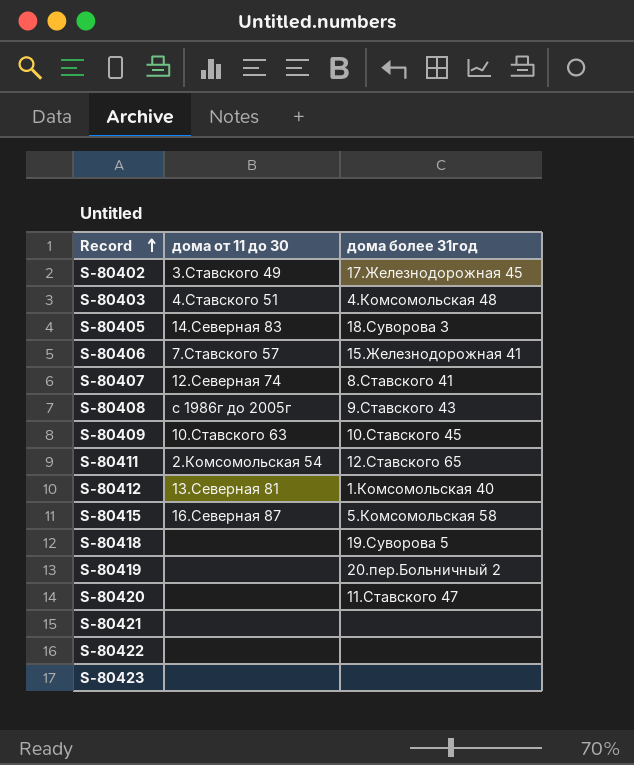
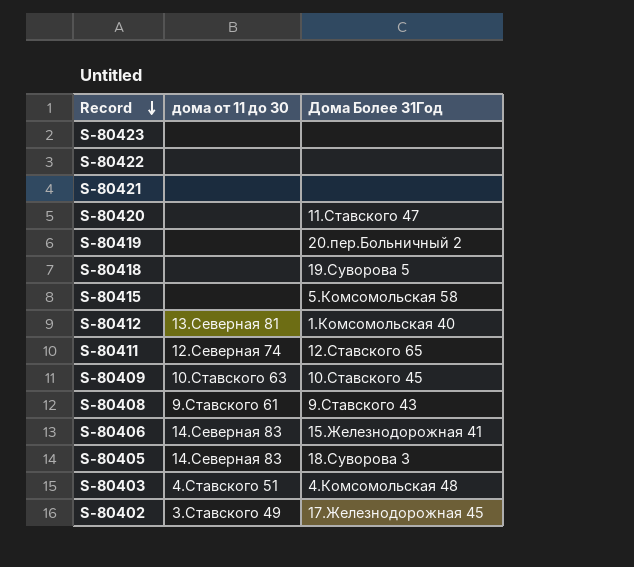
row order: Record ascending -> Record descending
column name: дома более 31год -> Дома Более 31Год
row S-80407: 12.Северная 74 | 8.Ставского 41 -> none
S-80415 | дома от 11 до 30: 16.Северная 87 -> none
S-80411 | дома от 11 до 30: 2.Комсомольская 54 -> 12.Северная 74
S-80408 | дома от 11 до 30: с 1986г до 2005г -> 9.Ставского 61
S-80406 | дома от 11 до 30: 7.Ставского 57 -> 14.Северная 83

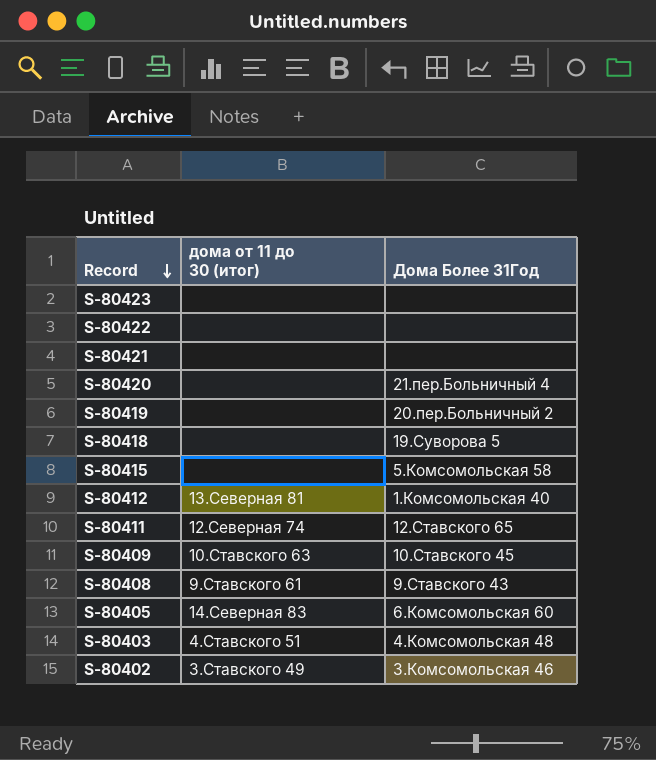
column name: дома от 11 до 30 -> дома от 11 до 30 (итог)
row S-80406: 14.Северная 83 | 15.Железнодорожная 41 -> none
S-80420 | Дома Более 31Год: 11.Ставского 47 -> 21.пер.Больничный 4
S-80405 | Дома Более 31Год: 18.Суворова 3 -> 6.Комсомольская 60
S-80402 | Дома Более 31Год: 17.Железнодорожная 45 -> 3.Комсомольская 46

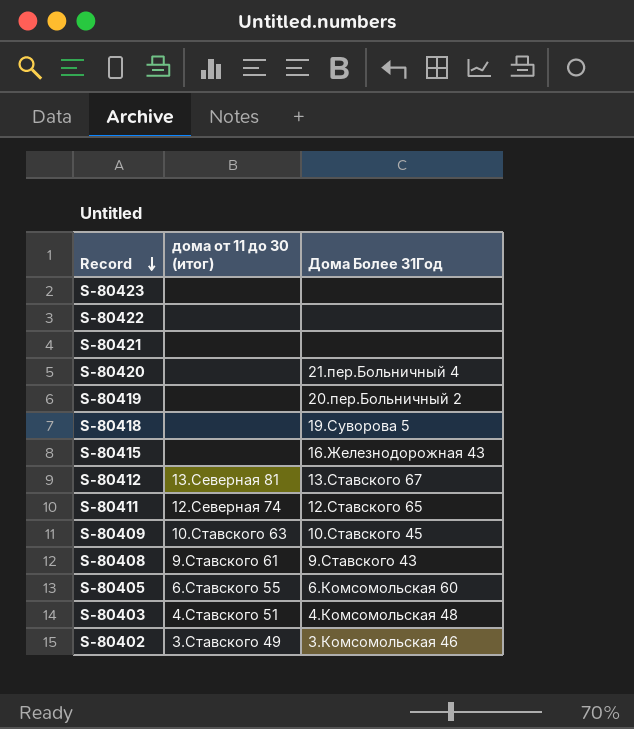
S-80415 | Дома Более 31Год: 5.Комсомольская 58 -> 16.Железнодорожная 43
S-80412 | Дома Более 31Год: 1.Комсомольская 40 -> 13.Ставского 67
S-80405 | дома от 11 до 30 (итог): 14.Северная 83 -> 6.Ставского 55

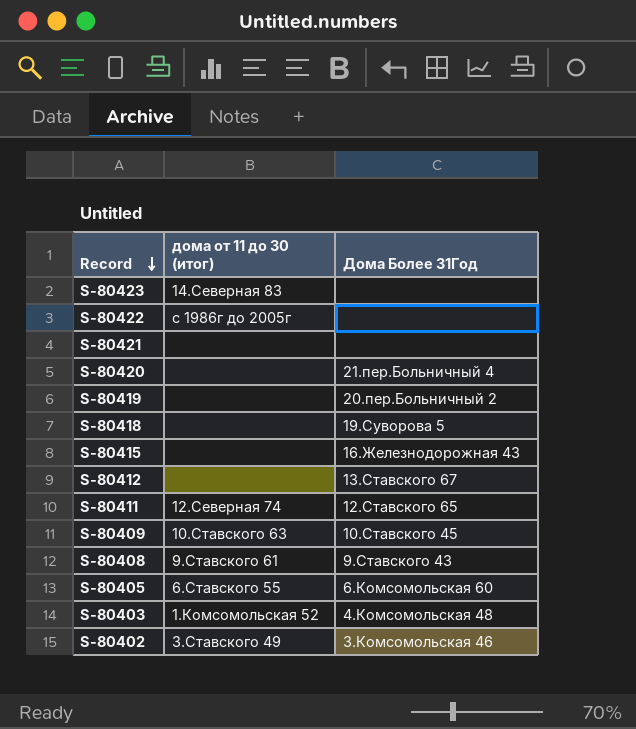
S-80423 | дома от 11 до 30 (итог): none -> 14.Северная 83
S-80422 | дома от 11 до 30 (итог): none -> с 1986г до 2005г
S-80412 | дома от 11 до 30 (итог): 13.Северная 81 -> none
S-80403 | дома от 11 до 30 (итог): 4.Ставского 51 -> 1.Комсомольская 52

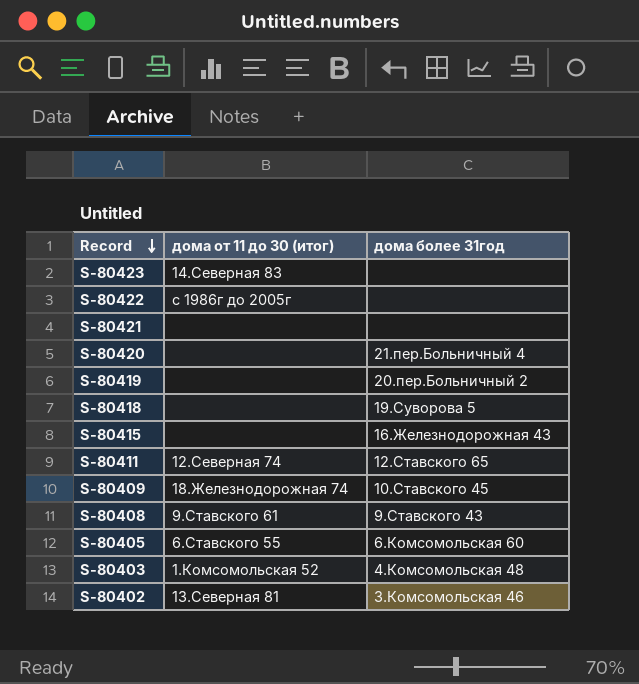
column name: Дома Более 31Год -> дома более 31год
row S-80412: none | 13.Ставского 67 -> none
S-80409 | дома от 11 до 30 (итог): 10.Ставского 63 -> 18.Железнодорожная 74
S-80402 | дома от 11 до 30 (итог): 3.Ставского 49 -> 13.Северная 81

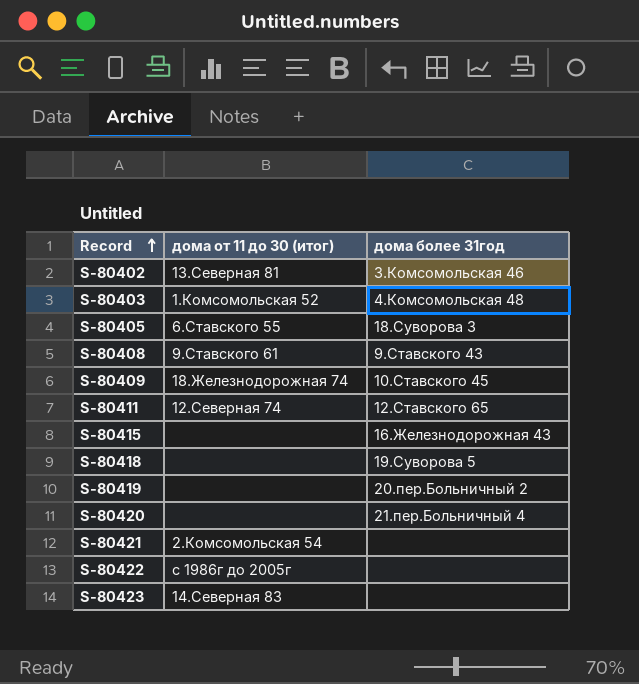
row order: Record descending -> Record ascending
S-80405 | дома более 31год: 6.Комсомольская 60 -> 18.Суворова 3
S-80421 | дома от 11 до 30 (итог): none -> 2.Комсомольская 54

